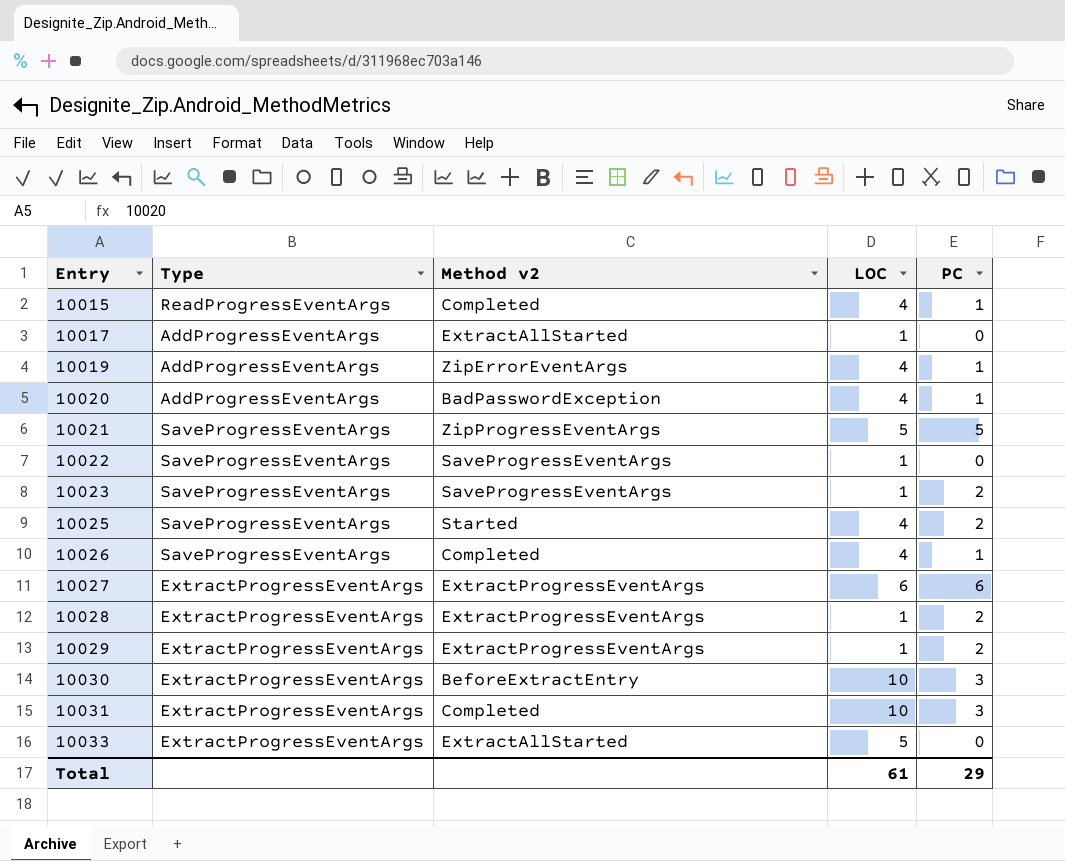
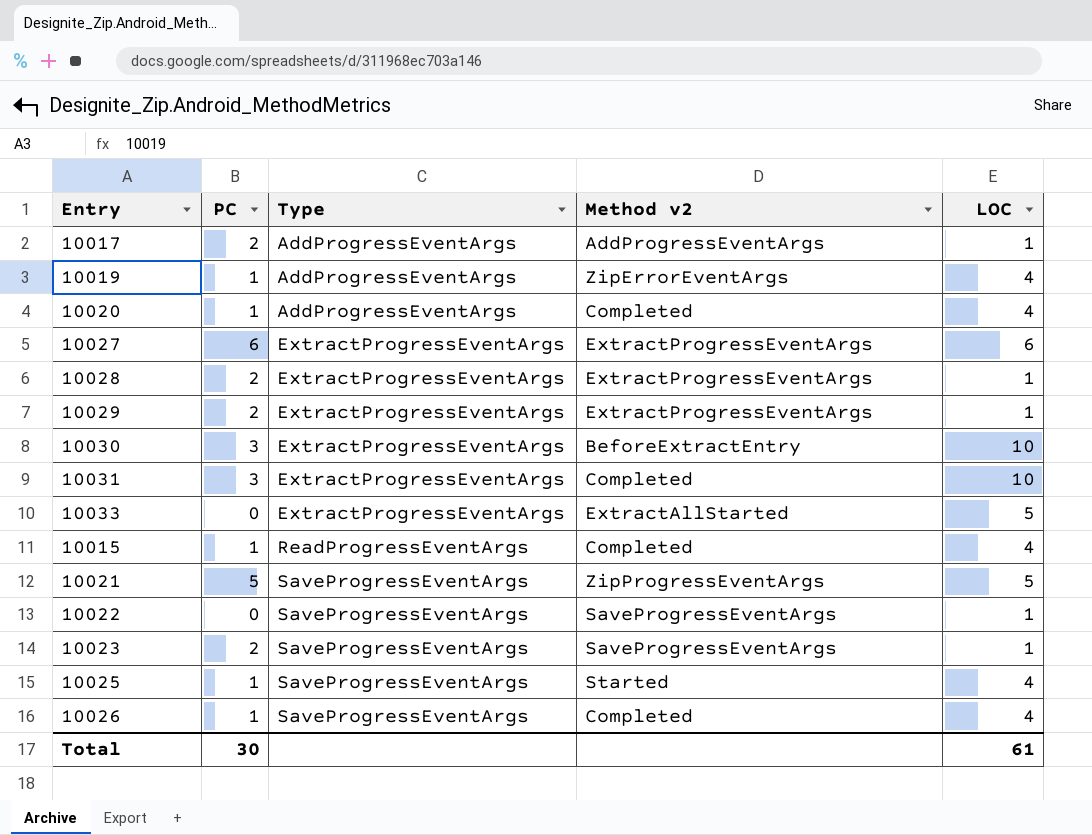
row order: Entry ascending -> Type ascending
column PC | position: 5 -> 2
10017 | PC: 0 -> 2
10017 | Method v2: ExtractAllStarted -> AddProgressEventArgs
10020 | Method v2: BadPasswordException -> Completed
10025 | PC: 2 -> 1
Total | PC: 29 -> 30

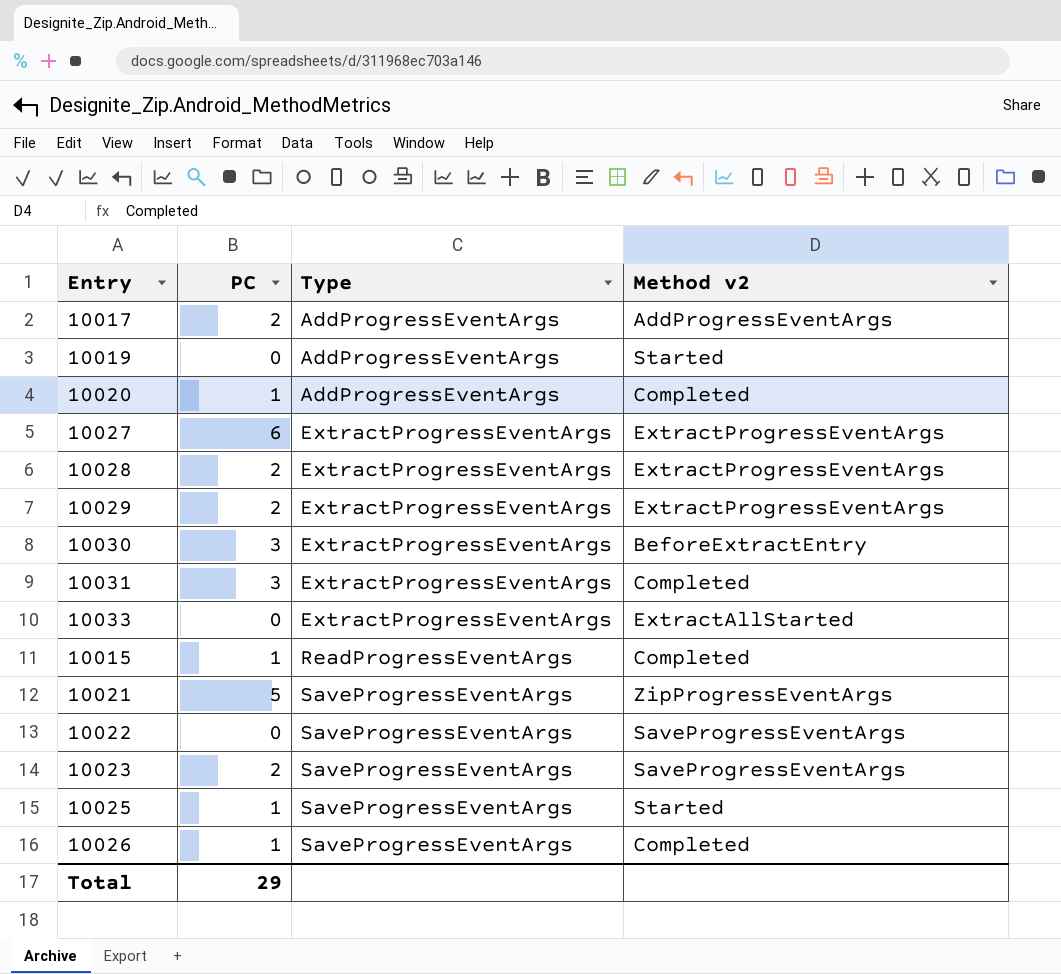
column LOC | position: 5 -> none
10019 | PC: 1 -> 0
10019 | Method v2: ZipErrorEventArgs -> Started
Total | PC: 30 -> 29

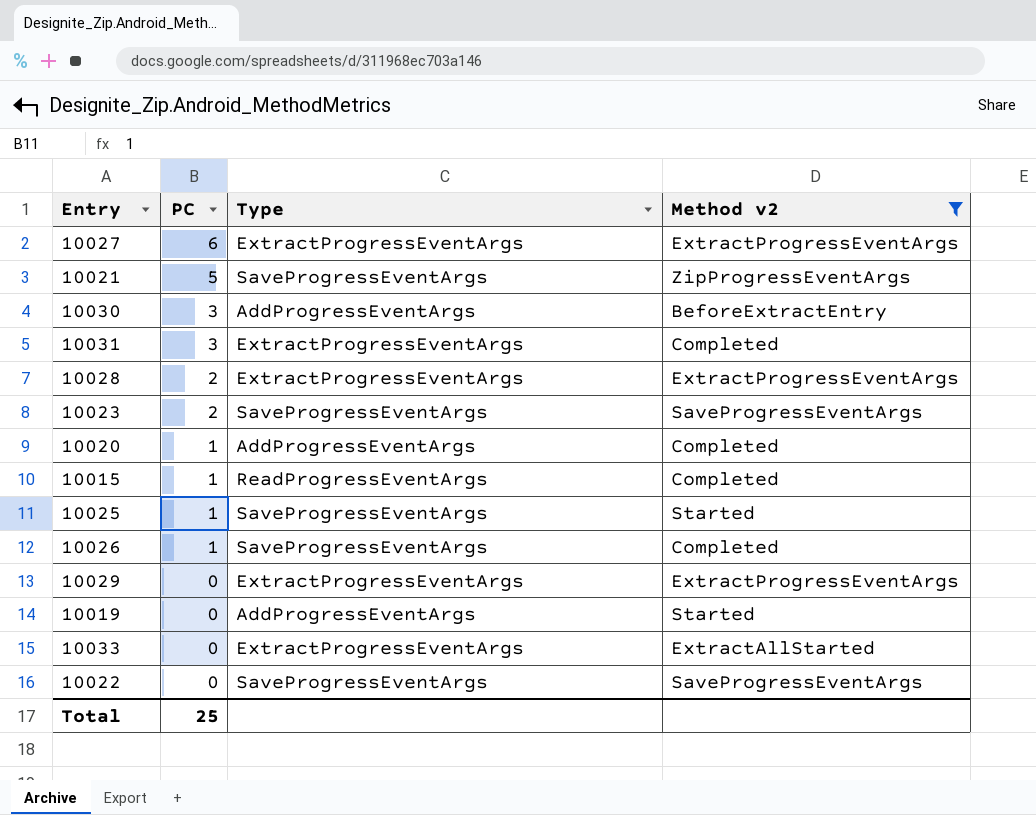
filter: none -> Method v2 != AddProgressEventArgs
row order: Type ascending -> PC descending
10030 | Type: ExtractProgressEventArgs -> AddProgressEventArgs
10029 | PC: 2 -> 0
Total | PC: 29 -> 25

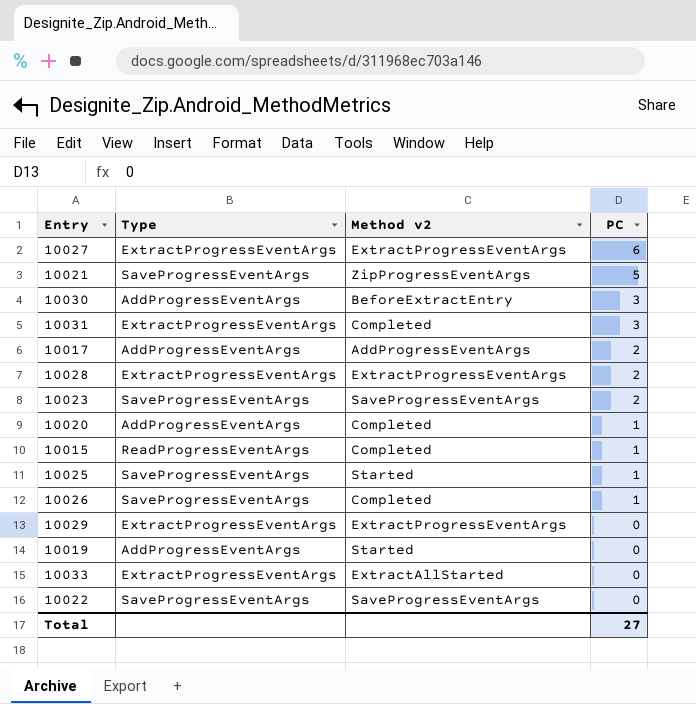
filter: Method v2 != AddProgressEventArgs -> none
column PC | position: 2 -> 4
Total | PC: 25 -> 27

